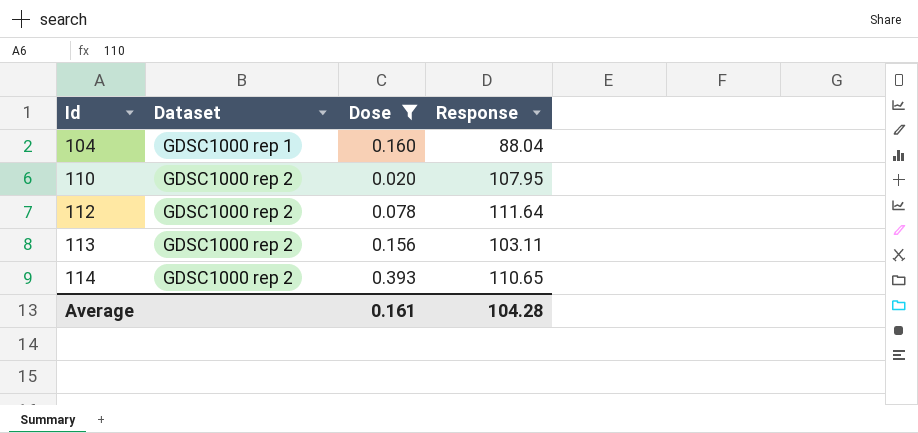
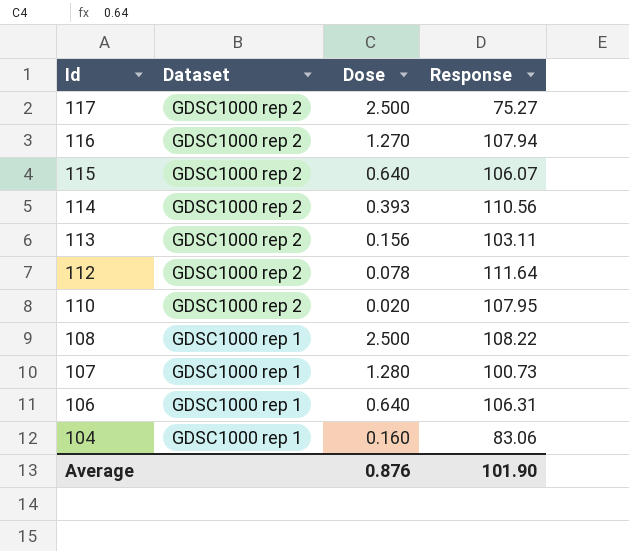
filter: Dose <= 0.393 -> none
row order: Id ascending -> Id descending
114 | Response: 110.65 -> 110.56
104 | Response: 88.04 -> 83.06
Average | Dose: 0.161 -> 0.876
Average | Response: 104.28 -> 101.90

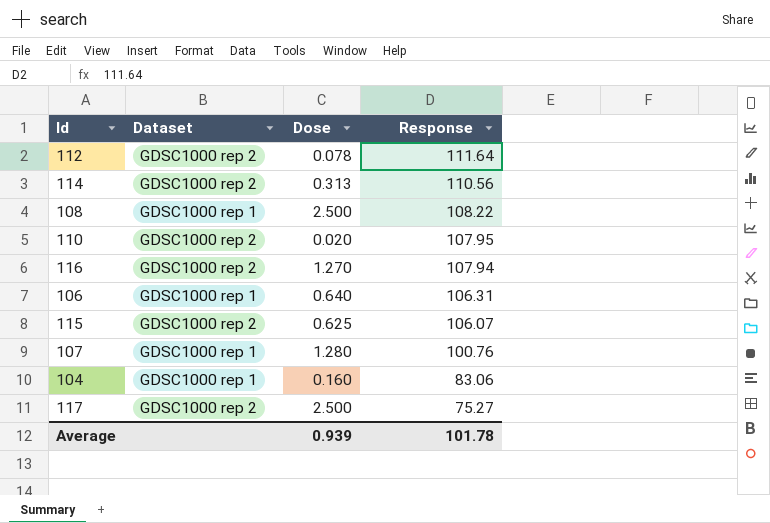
row order: Id descending -> Response descending
row 113: GDSC1000 rep 2 | 0.156 | 103.11 -> none
114 | Dose: 0.393 -> 0.313
115 | Dose: 0.640 -> 0.625
107 | Response: 100.73 -> 100.76
Average | Dose: 0.876 -> 0.939
Average | Response: 101.90 -> 101.78

